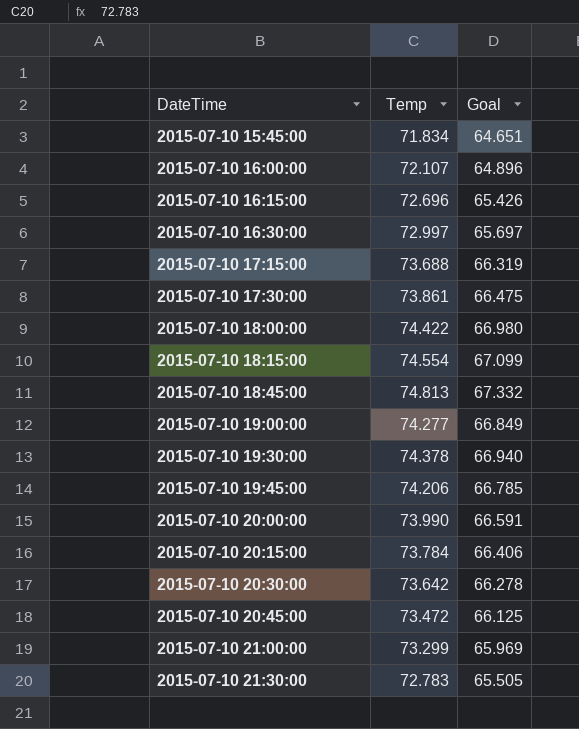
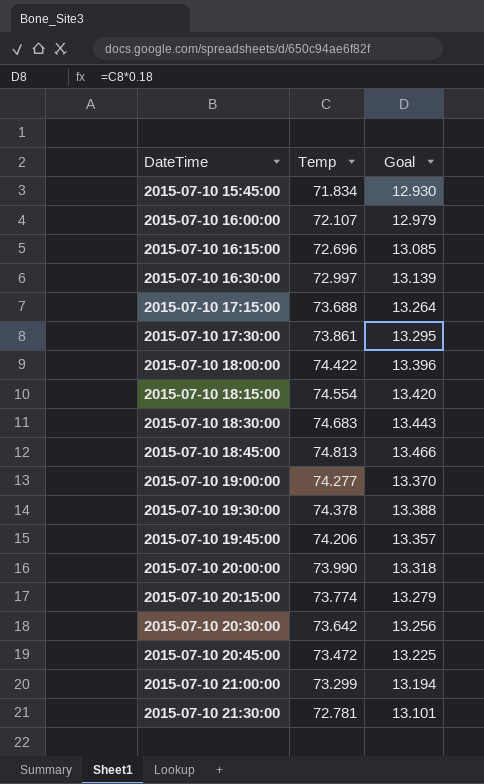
column Goal | formula: [Temp] * 0.9 -> [Temp] * 0.18
row 2015-07-10 18:30:00: none -> 74.683 | 13.443
2015-07-10 20:15:00 | Temp: 73.784 -> 73.774
2015-07-10 21:30:00 | Temp: 72.783 -> 72.781

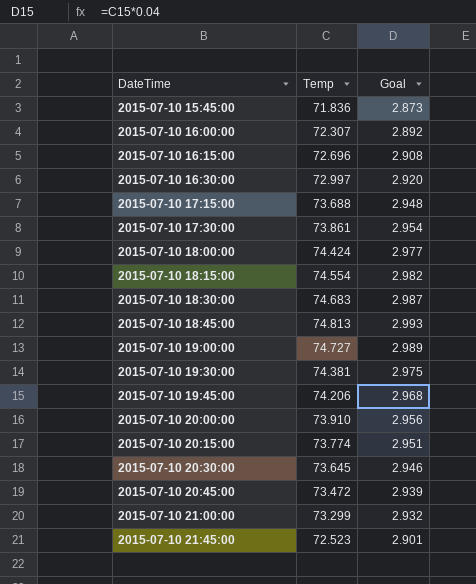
column Goal | formula: [Temp] * 0.18 -> [Temp] * 0.04
row 2015-07-10 21:30:00: 72.781 | 13.101 -> none
2015-07-10 15:45:00 | Temp: 71.834 -> 71.836
2015-07-10 16:00:00 | Temp: 72.107 -> 72.307
2015-07-10 18:00:00 | Temp: 74.422 -> 74.424
2015-07-10 19:00:00 | Temp: 74.277 -> 74.727
2015-07-10 19:30:00 | Temp: 74.378 -> 74.381
2015-07-10 20:00:00 | Temp: 73.990 -> 73.910
2015-07-10 20:30:00 | Temp: 73.642 -> 73.645
row 2015-07-10 21:45:00: none -> 72.523 | 2.901

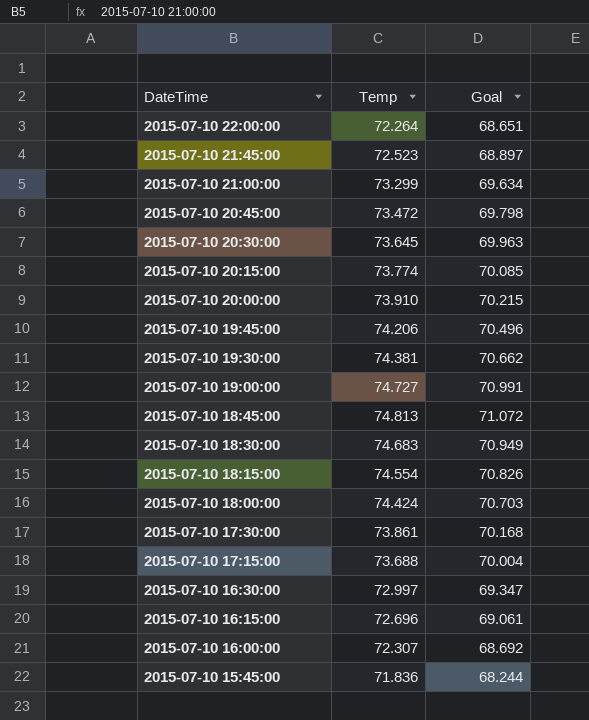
row order: DateTime ascending -> DateTime descending
column Goal | formula: [Temp] * 0.04 -> [Temp] * 0.95
row 2015-07-10 22:00:00: none -> 72.264 | 68.651

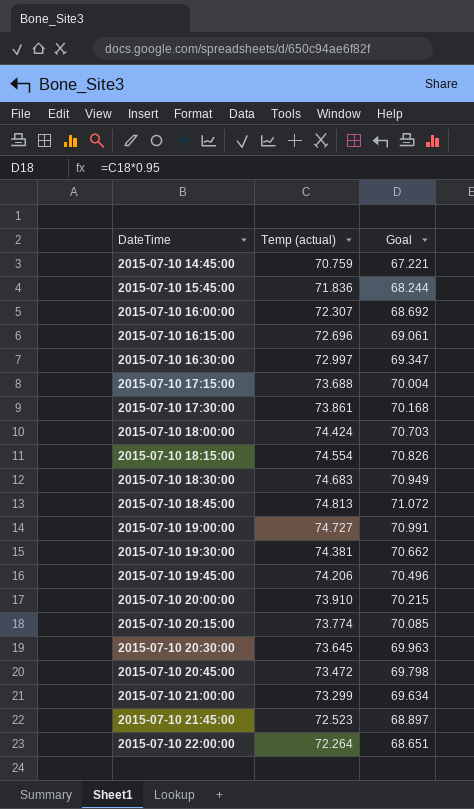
row order: DateTime descending -> DateTime ascending
column name: Temp -> Temp (actual)
row 2015-07-10 14:45:00: none -> 70.759 | 67.221

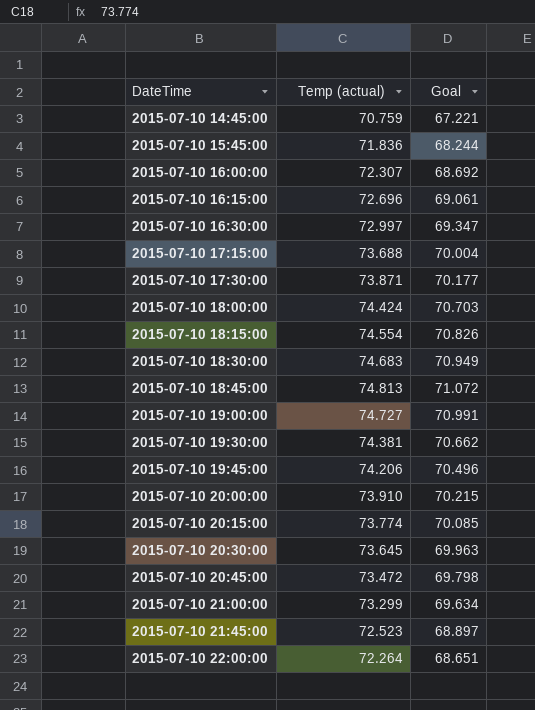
2015-07-10 17:30:00 | Temp (actual): 73.861 -> 73.871
2015-07-10 17:30:00 | Goal: 70.168 -> 70.177

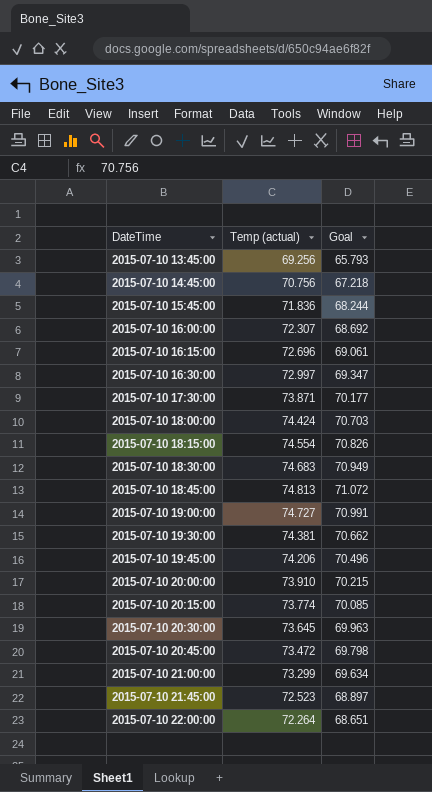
row 2015-07-10 17:15:00: 73.688 | 70.004 -> none
row 2015-07-10 13:45:00: none -> 69.256 | 65.793
2015-07-10 14:45:00 | Temp (actual): 70.759 -> 70.756
2015-07-10 14:45:00 | Goal: 67.221 -> 67.218

